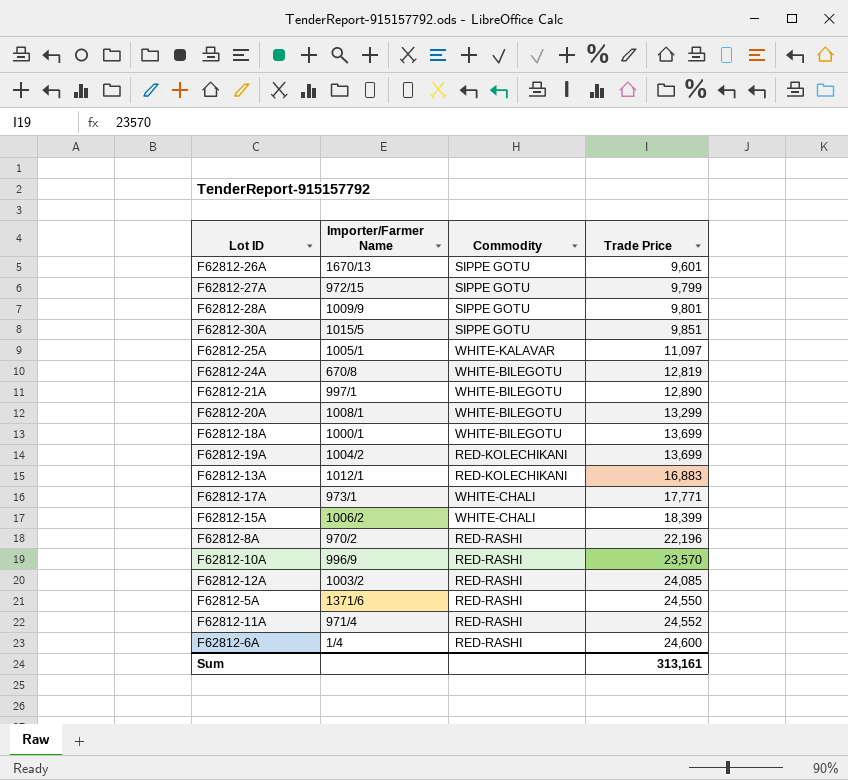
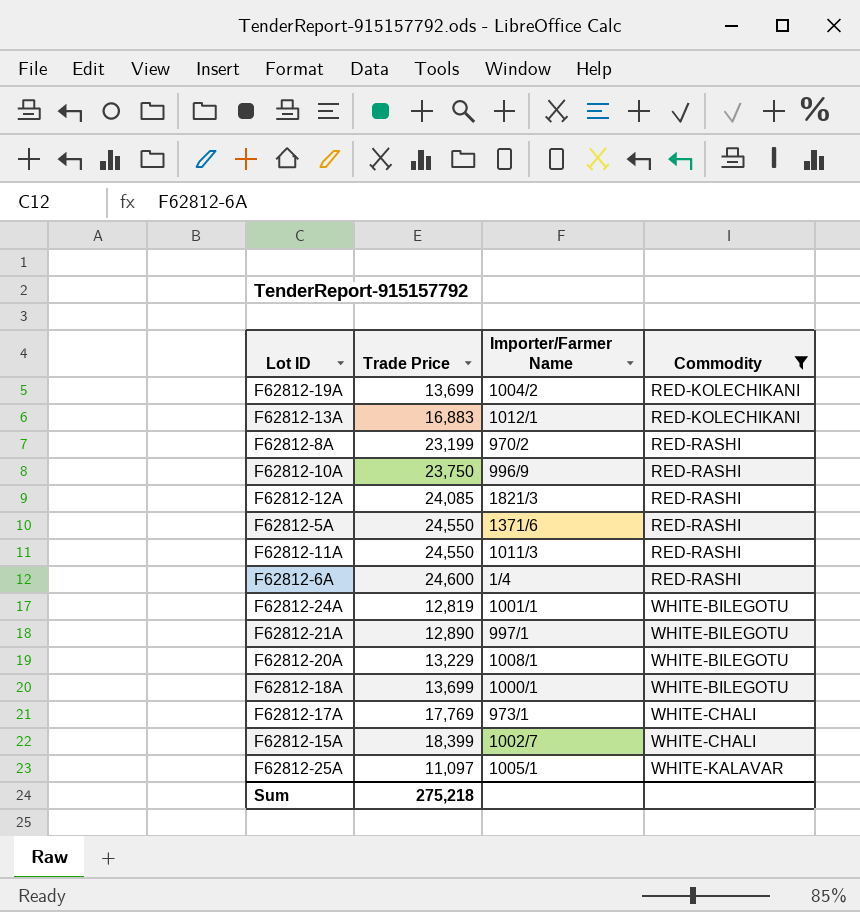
filter: none -> Commodity != SIPPE GOTU
row order: Trade Price ascending -> Commodity ascending
column Trade Price | position: 4 -> 2
F62812-8A | Trade Price: 22,196 -> 23,199
F62812-10A | Trade Price: 23,570 -> 23,750
F62812-12A | Importer/Farmer Name: 1003/2 -> 1821/3
F62812-11A | Trade Price: 24,552 -> 24,550
F62812-11A | Importer/Farmer Name: 971/4 -> 1011/3
F62812-24A | Importer/Farmer Name: 670/8 -> 1001/1
F62812-20A | Trade Price: 13,299 -> 13,229
F62812-17A | Trade Price: 17,771 -> 17,769
F62812-15A | Importer/Farmer Name: 1006/2 -> 1002/7
Sum | Trade Price: 313,161 -> 275,218

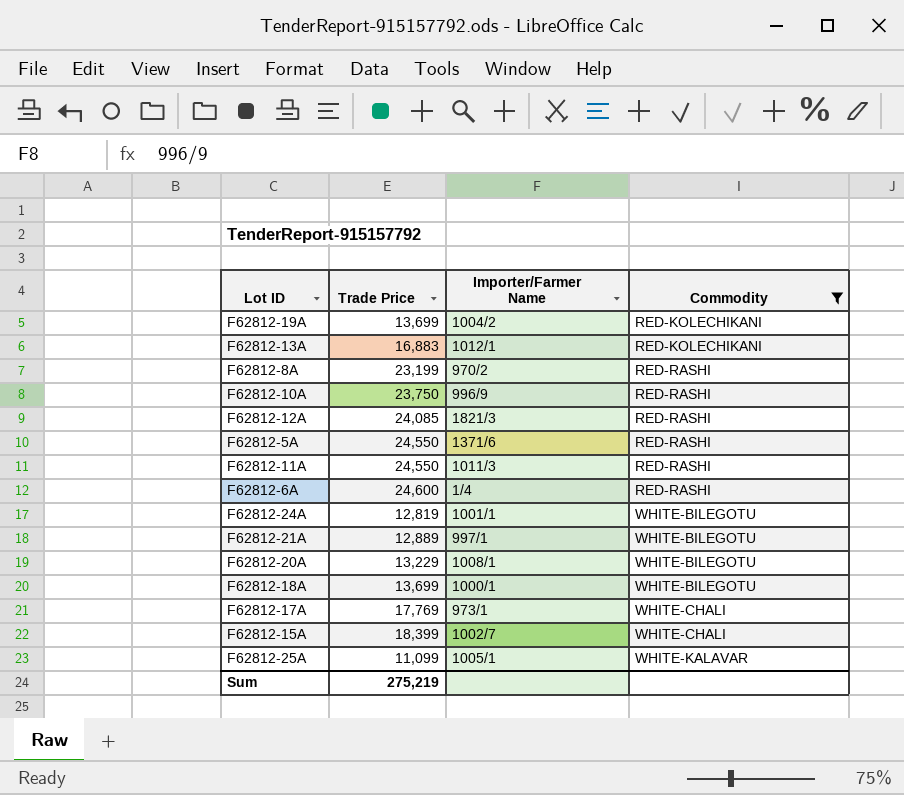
F62812-21A | Trade Price: 12,890 -> 12,889
F62812-25A | Trade Price: 11,097 -> 11,099
Sum | Trade Price: 275,218 -> 275,219

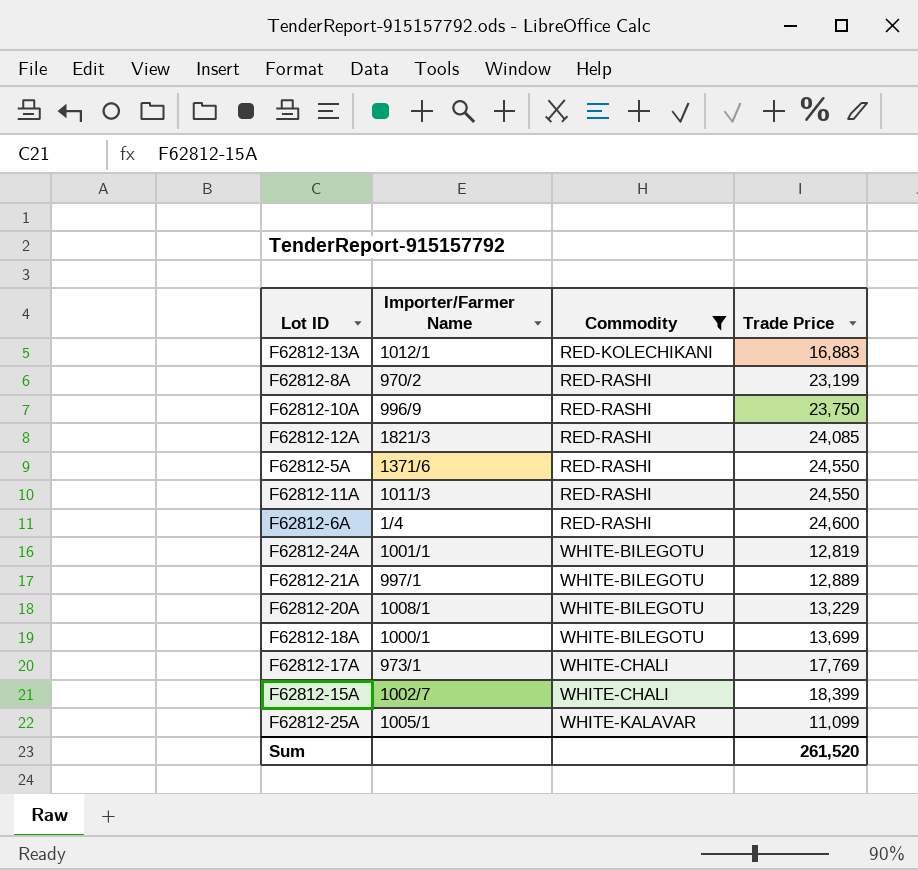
column Trade Price | position: 2 -> 4
row F62812-19A: 13,699 | 1004/2 | RED-KOLECHIKANI -> none
Sum | Trade Price: 275,219 -> 261,520

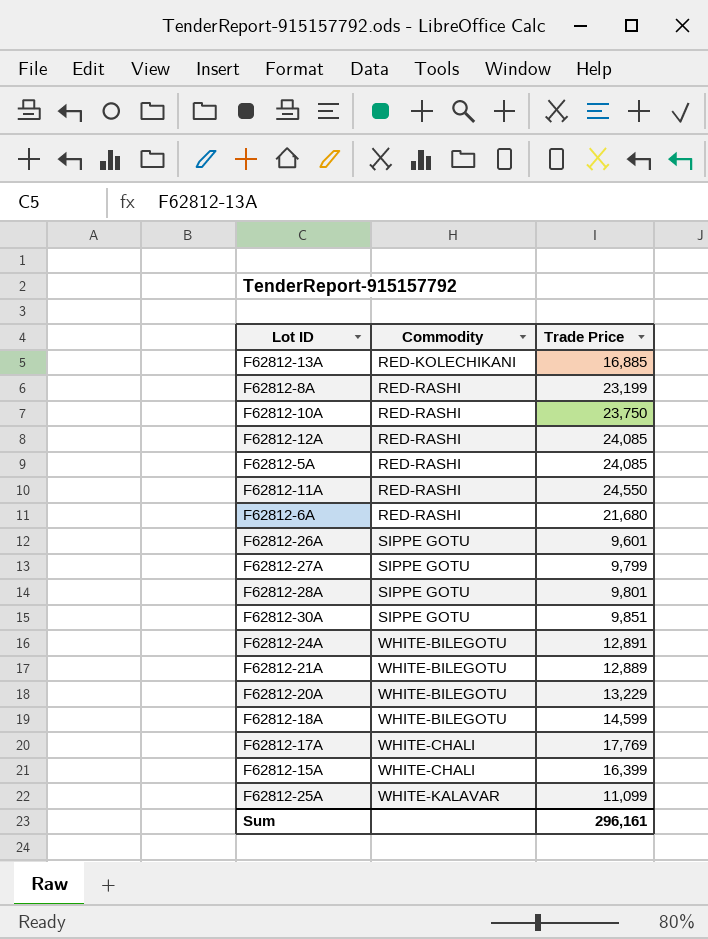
filter: Commodity != SIPPE GOTU -> none
column Importer/Farmer Name | position: 2 -> none
F62812-13A | Trade Price: 16,883 -> 16,885
F62812-5A | Trade Price: 24,550 -> 24,085
F62812-6A | Trade Price: 24,600 -> 21,680
F62812-24A | Trade Price: 12,819 -> 12,891
F62812-18A | Trade Price: 13,699 -> 14,599
F62812-15A | Trade Price: 18,399 -> 16,399
Sum | Trade Price: 261,520 -> 296,161

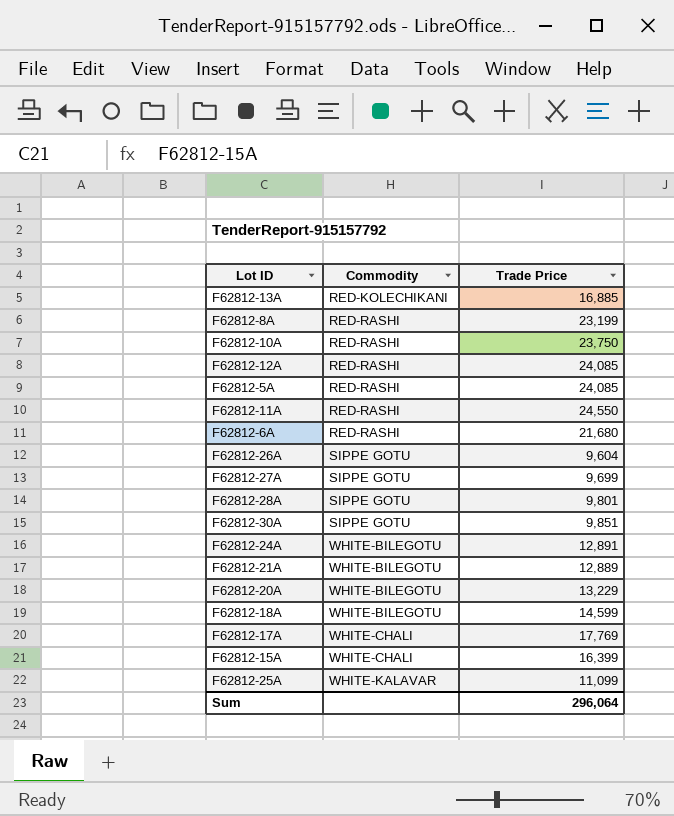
F62812-26A | Trade Price: 9,601 -> 9,604
F62812-27A | Trade Price: 9,799 -> 9,699
Sum | Trade Price: 296,161 -> 296,064

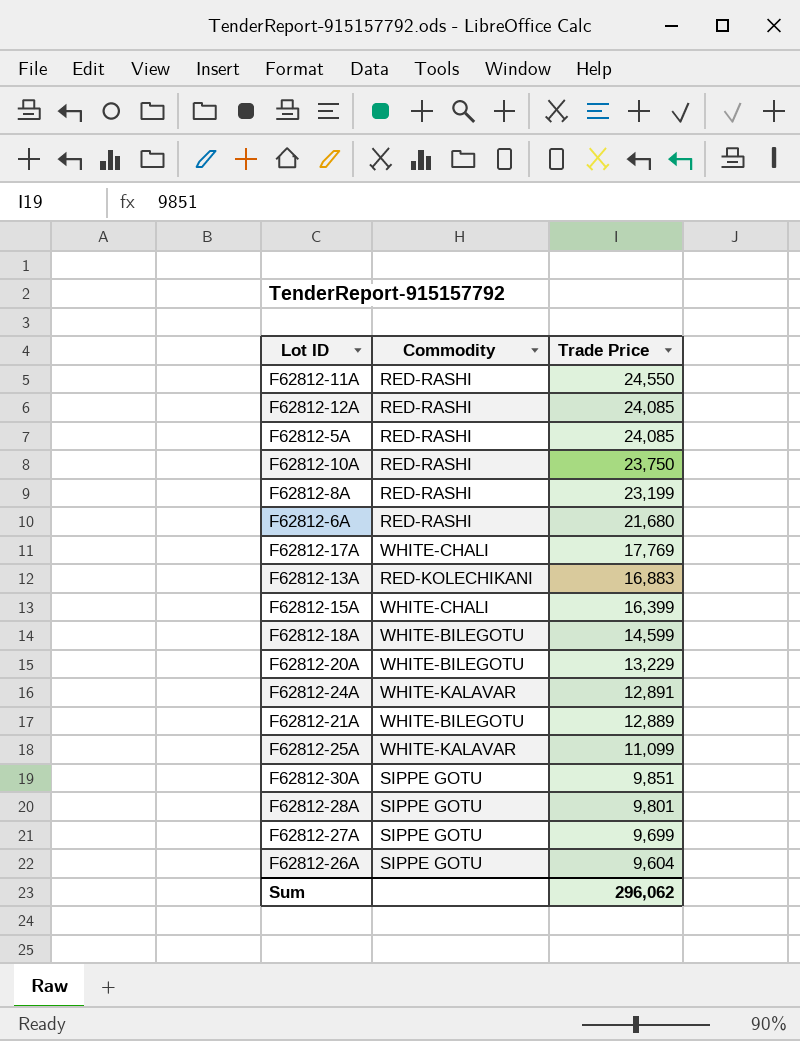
row order: Commodity ascending -> Trade Price descending
F62812-13A | Trade Price: 16,885 -> 16,883
F62812-24A | Commodity: WHITE-BILEGOTU -> WHITE-KALAVAR
Sum | Trade Price: 296,064 -> 296,062

